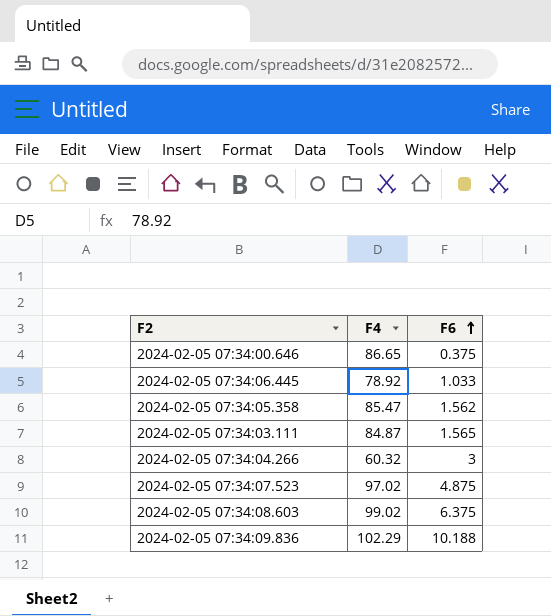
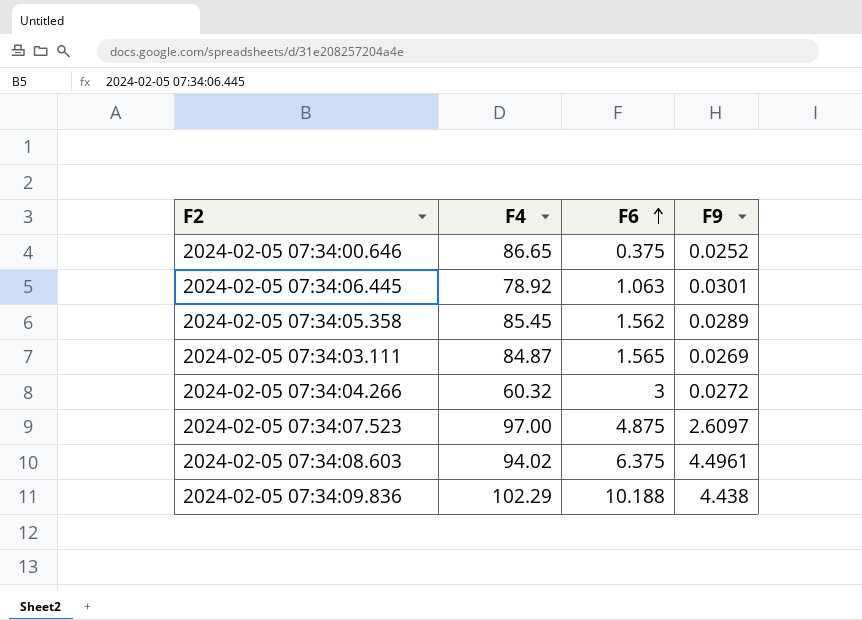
column F9 | position: none -> 4
2024-02-05 07:34:06.445 | F6: 1.033 -> 1.063
2024-02-05 07:34:05.358 | F4: 85.47 -> 85.45
2024-02-05 07:34:07.523 | F4: 97.02 -> 97.00
2024-02-05 07:34:08.603 | F4: 99.02 -> 94.02

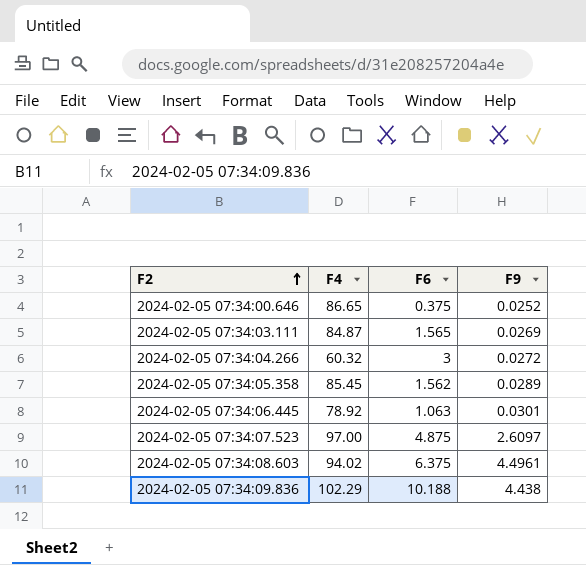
row order: F6 ascending -> F2 ascending

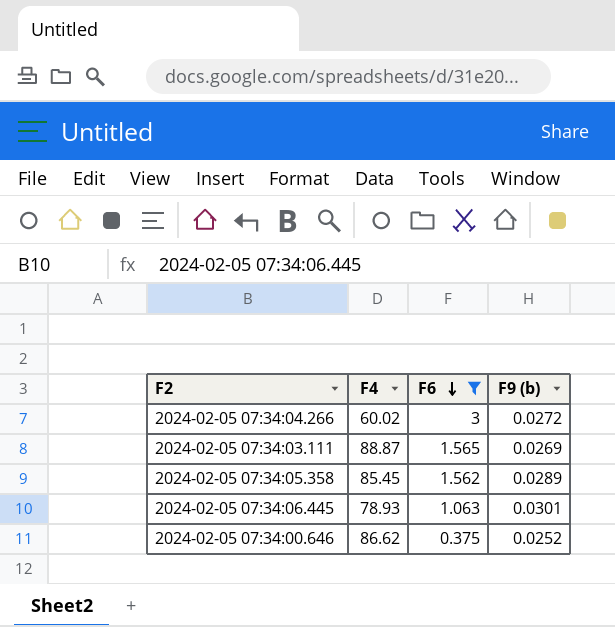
filter: none -> F6 <= 3
row order: F2 ascending -> F6 descending
column name: F9 -> F9 (b)
2024-02-05 07:34:04.266 | F4: 60.32 -> 60.02
2024-02-05 07:34:03.111 | F4: 84.87 -> 88.87
2024-02-05 07:34:06.445 | F4: 78.92 -> 78.93
2024-02-05 07:34:00.646 | F4: 86.65 -> 86.62

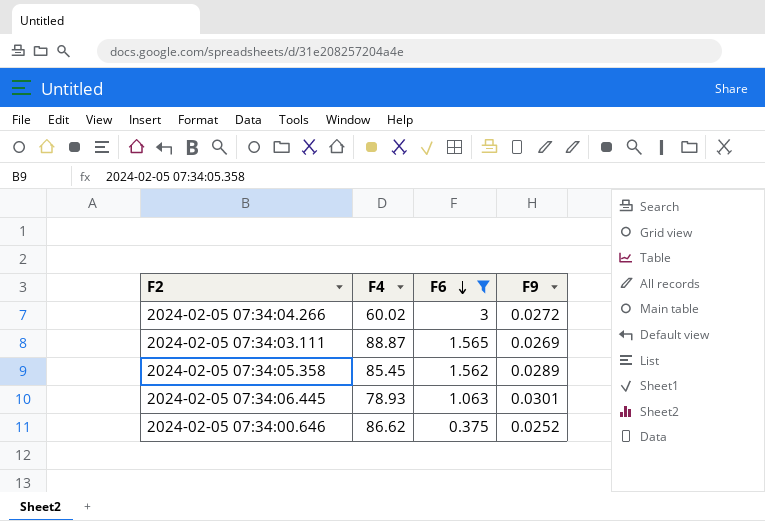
column name: F9 (b) -> F9

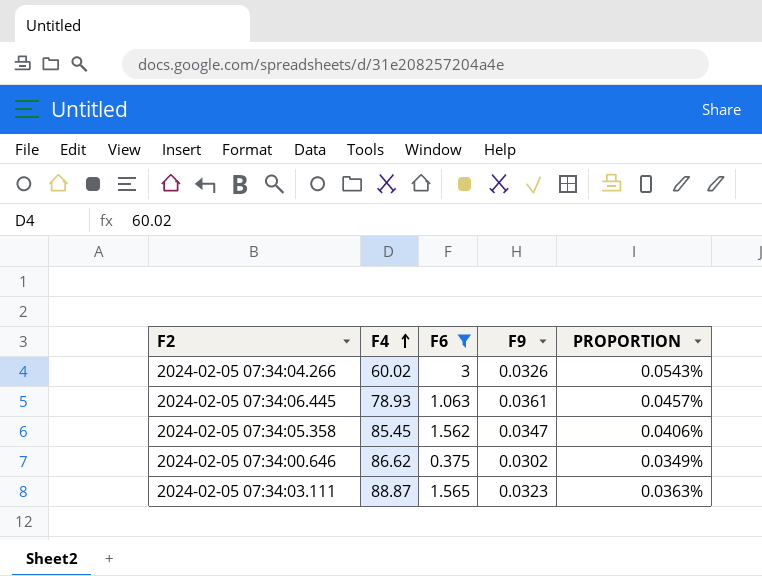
row order: F6 descending -> F4 ascending
column PROPORTION | formula: none -> [F9] / [F4]
2024-02-05 07:34:04.266 | F9: 0.0272 -> 0.0326
2024-02-05 07:34:06.445 | F9: 0.0301 -> 0.0361
2024-02-05 07:34:05.358 | F9: 0.0289 -> 0.0347
2024-02-05 07:34:00.646 | F9: 0.0252 -> 0.0302
2024-02-05 07:34:03.111 | F9: 0.0269 -> 0.0323

